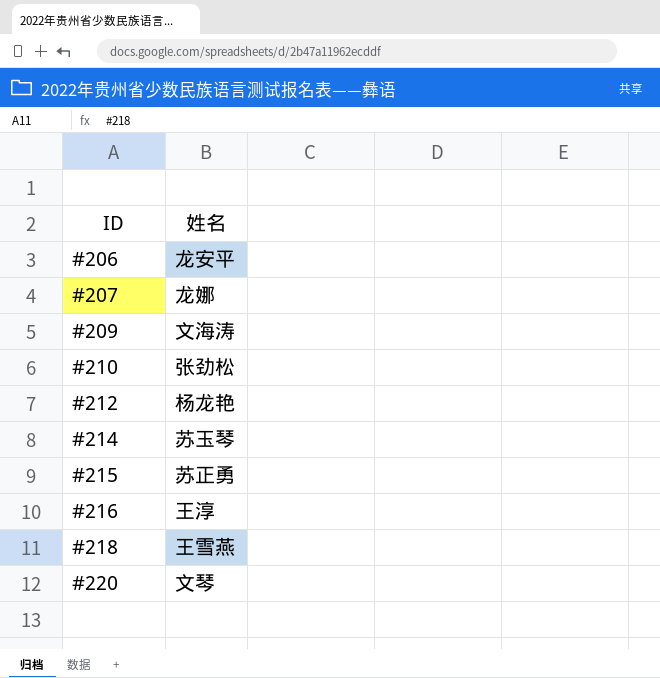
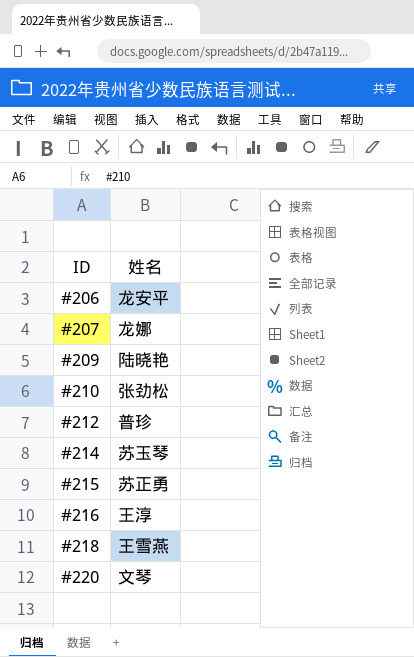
#209 | 姓名: 文海涛 -> 陆晓艳
#212 | 姓名: 杨龙艳 -> 普珍

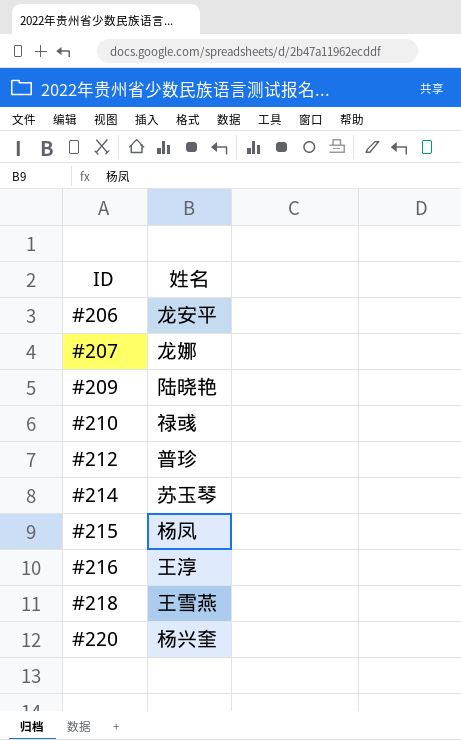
#210 | 姓名: 张劲松 -> 禄彧
#215 | 姓名: 苏正勇 -> 杨凤
#220 | 姓名: 文琴 -> 杨兴奎

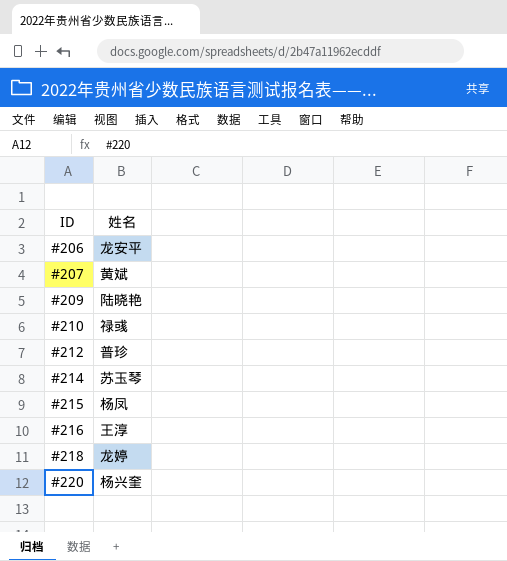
#207 | 姓名: 龙娜 -> 黄斌
#218 | 姓名: 王雪燕 -> 龙婷

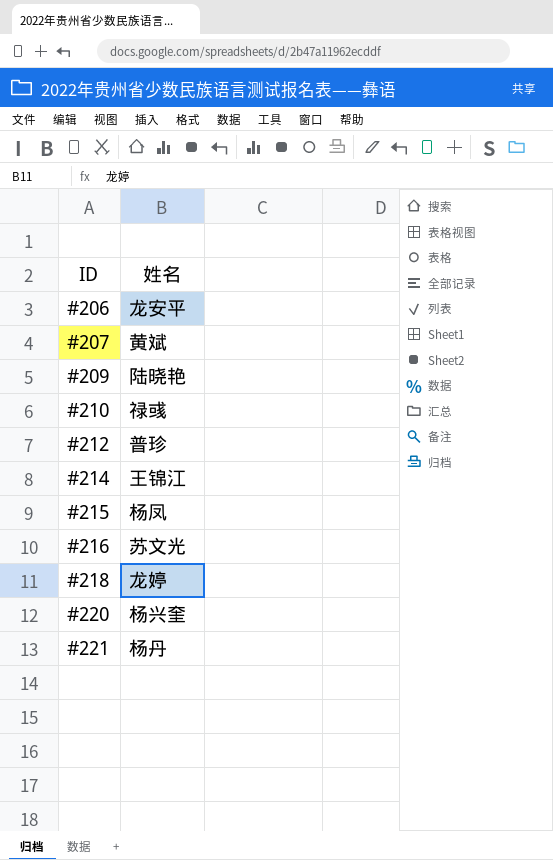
#214 | 姓名: 苏玉琴 -> 王锦江
#216 | 姓名: 王淳 -> 苏文光
row #221: none -> 杨丹

